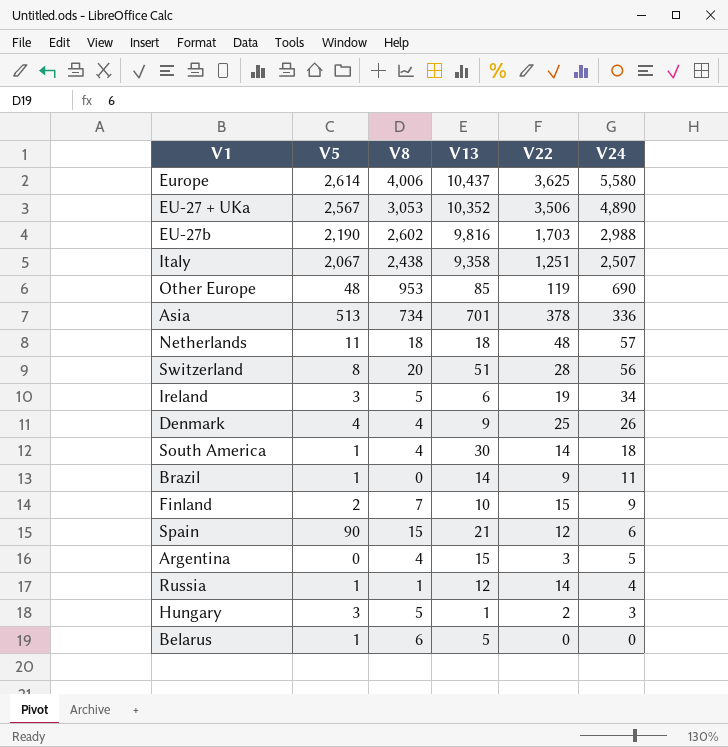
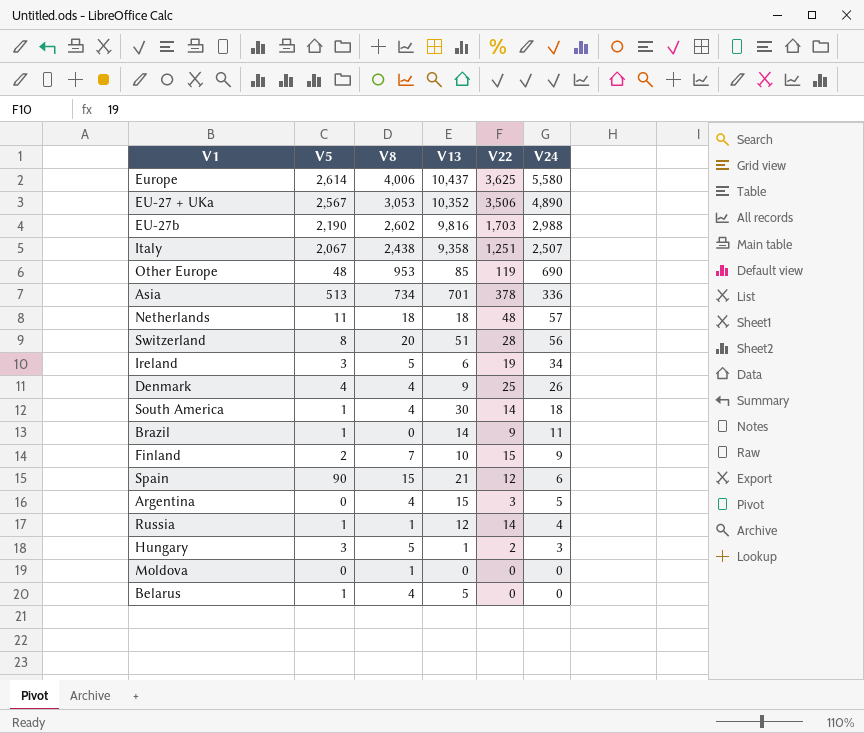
row Moldova: none -> 0 | 1 | 0 | 0 | 0
Belarus | V8: 6 -> 4

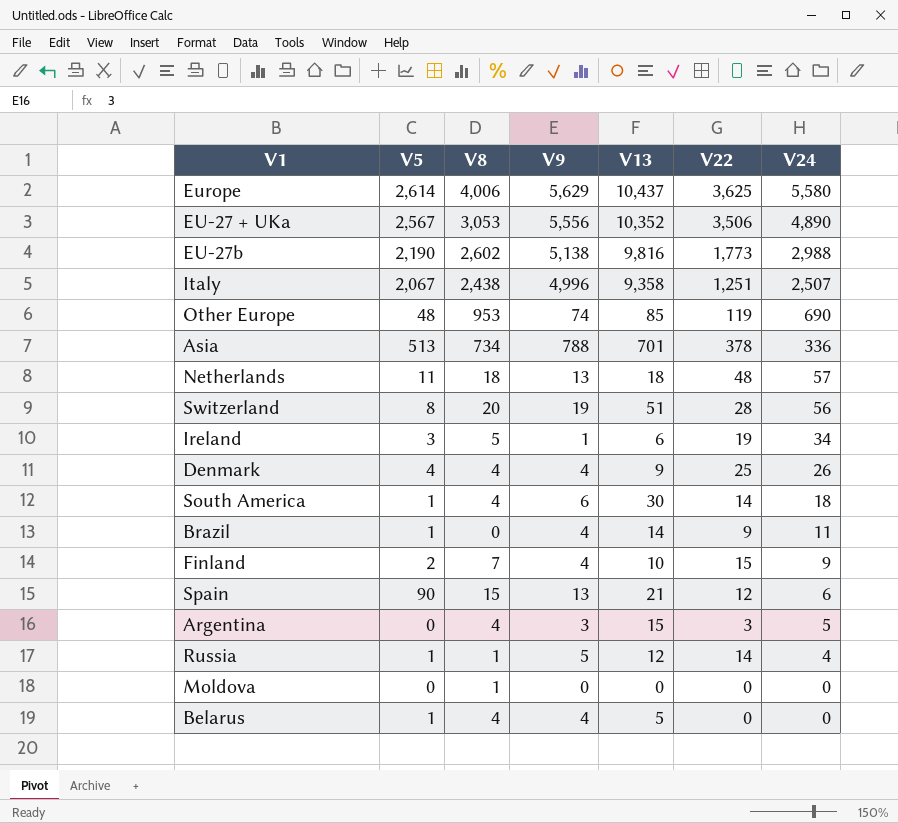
column V9 | position: none -> 4
row Hungary: 3 | 5 | 1 | 2 | 3 -> none
EU-27b | V22: 1,703 -> 1,773

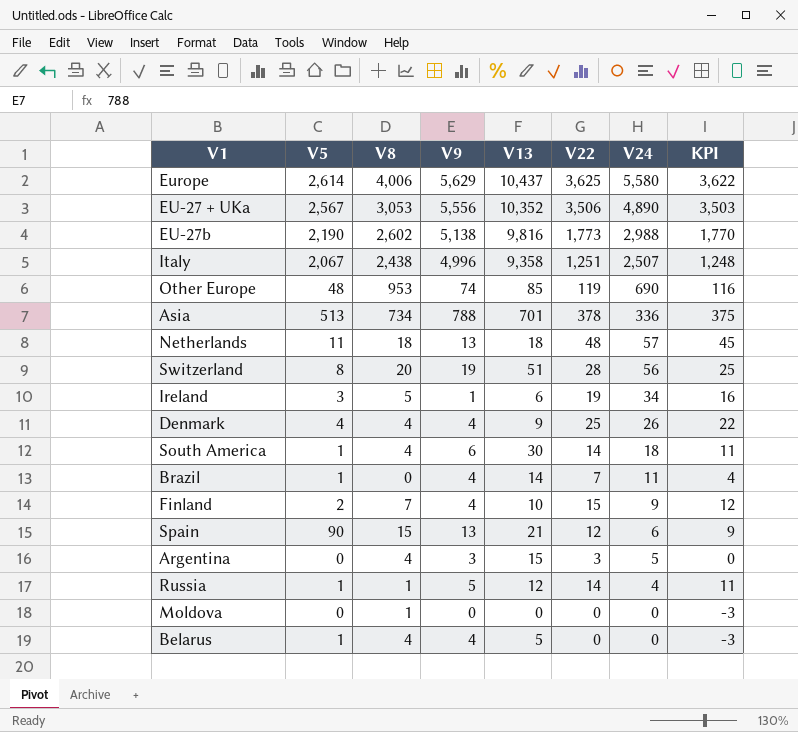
column KPI | formula: none -> [V22] - 3
Brazil | V22: 9 -> 7

